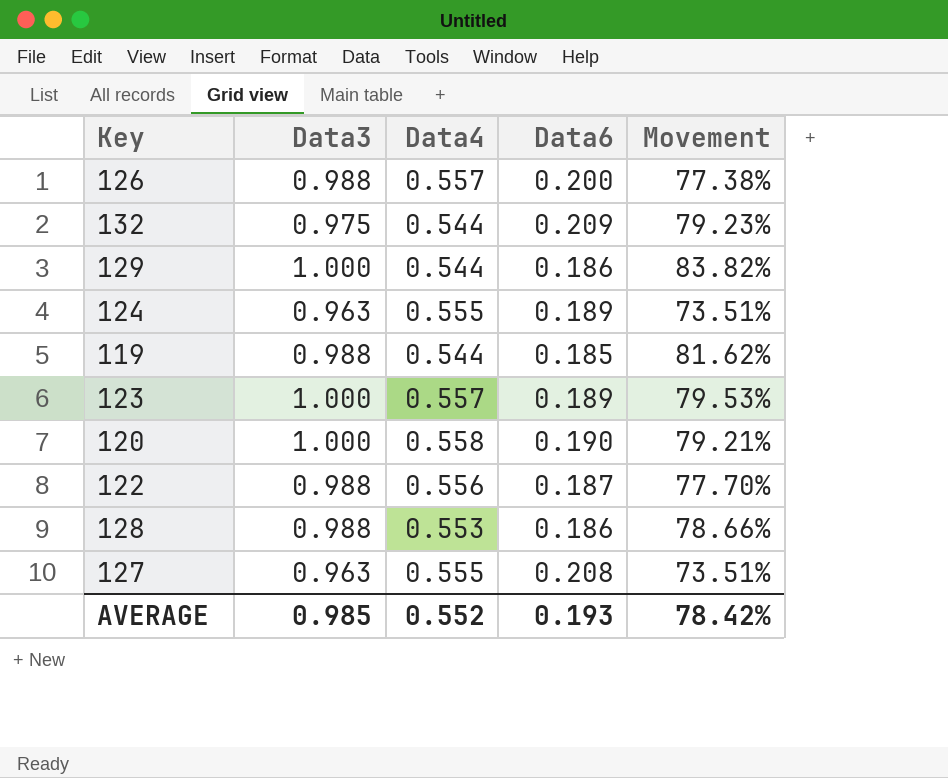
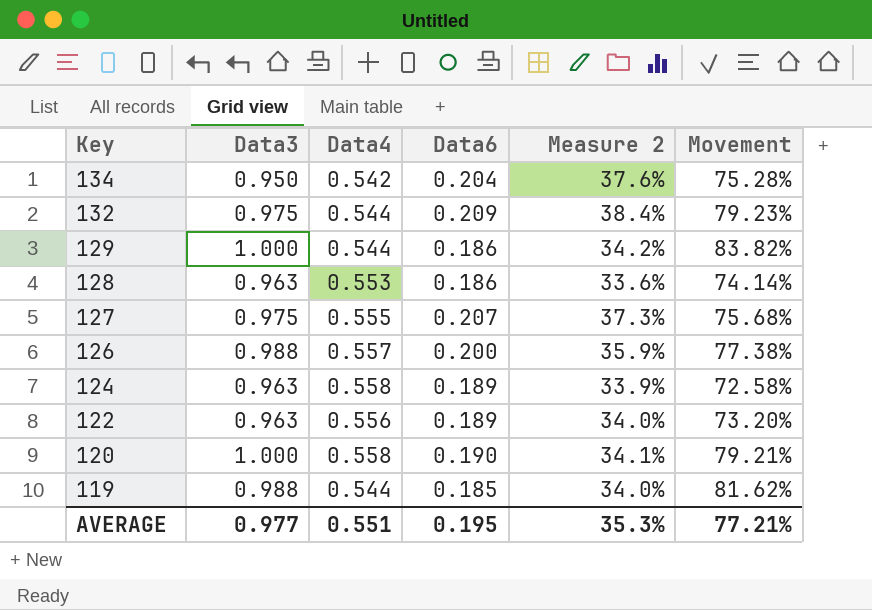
row order: none -> Key descending
column Measure 2 | formula: none -> [Data6] / [Data4]
row 123: 1.000 | 0.557 | 0.189 | 79.53% -> none
row 134: none -> 0.950 | 0.542 | 0.204 | 37.6% | 75.28%
128 | Data3: 0.988 -> 0.963
128 | Movement: 78.66% -> 74.14%
127 | Data3: 0.963 -> 0.975
127 | Data6: 0.208 -> 0.207
127 | Movement: 73.51% -> 75.68%
124 | Data4: 0.555 -> 0.558
124 | Movement: 73.51% -> 72.58%
122 | Data3: 0.988 -> 0.963
122 | Data6: 0.187 -> 0.189
122 | Movement: 77.70% -> 73.20%
AVERAGE | Data3: 0.985 -> 0.977
AVERAGE | Data4: 0.552 -> 0.551
AVERAGE | Data6: 0.193 -> 0.195
AVERAGE | Movement: 78.42% -> 77.21%

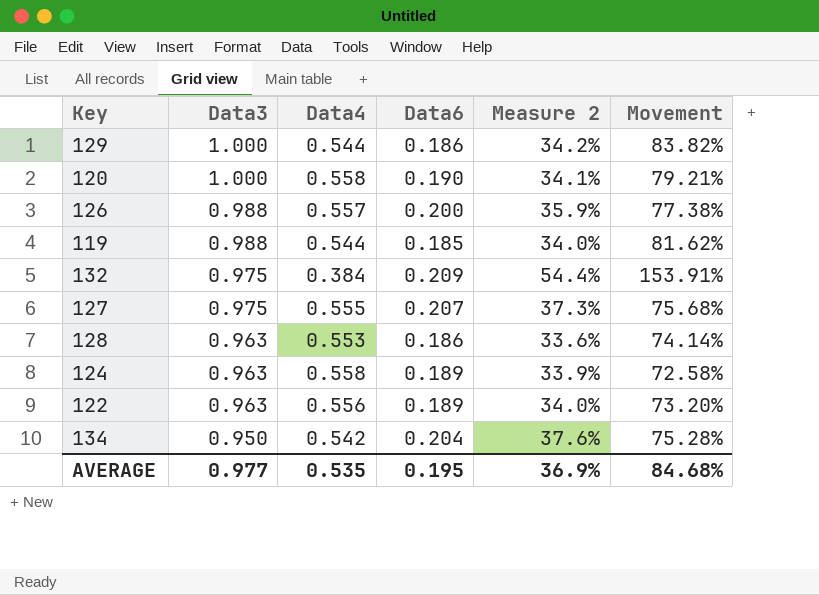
row order: Key descending -> Data3 descending
132 | Data4: 0.544 -> 0.384
132 | Measure 2: 38.4% -> 54.4%
132 | Movement: 79.23% -> 153.91%
AVERAGE | Data4: 0.551 -> 0.535
AVERAGE | Measure 2: 35.3% -> 36.9%
AVERAGE | Movement: 77.21% -> 84.68%

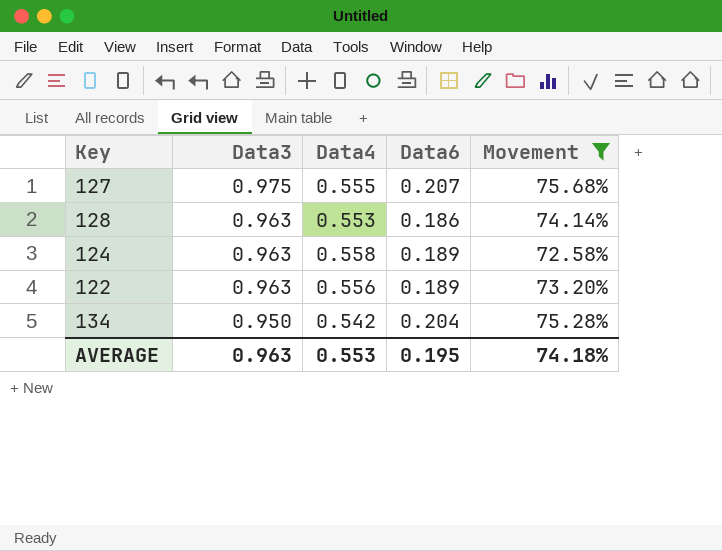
filter: none -> Movement <= 75.68%
column Measure 2 | formula: [Data6] / [Data4] -> none
AVERAGE | Data3: 0.977 -> 0.963
AVERAGE | Data4: 0.535 -> 0.553
AVERAGE | Movement: 84.68% -> 74.18%

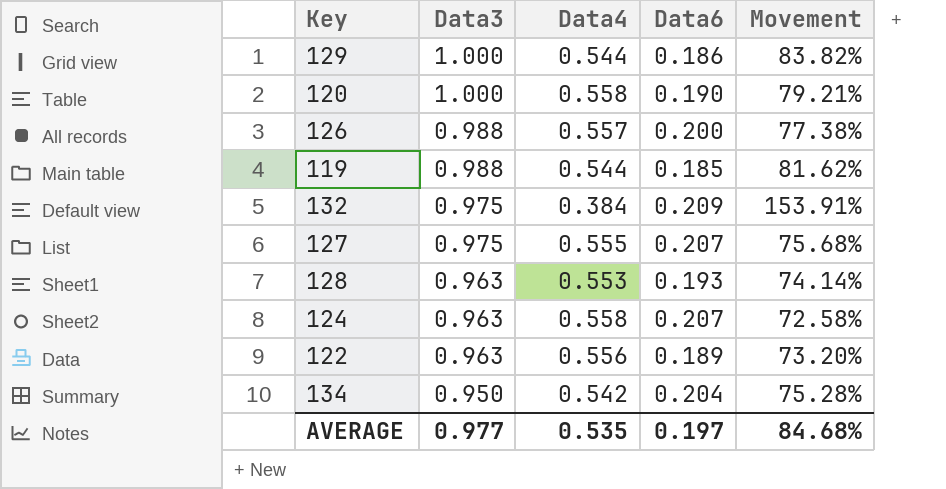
filter: Movement <= 75.68% -> none
128 | Data6: 0.186 -> 0.193
124 | Data6: 0.189 -> 0.207
AVERAGE | Data3: 0.963 -> 0.977
AVERAGE | Data4: 0.553 -> 0.535
AVERAGE | Data6: 0.195 -> 0.197
AVERAGE | Movement: 74.18% -> 84.68%

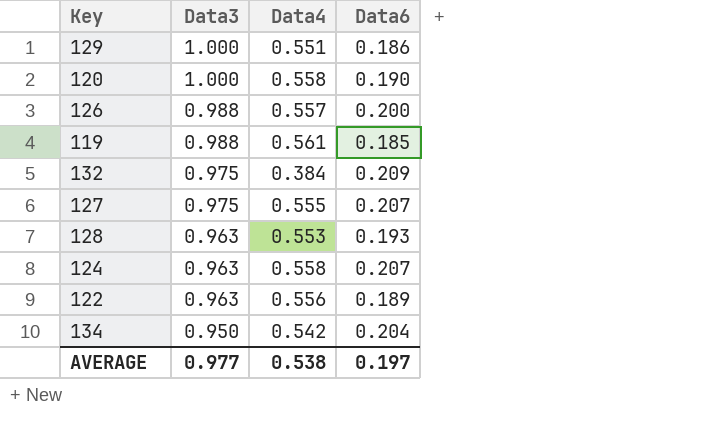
column Movement | formula: ([Data3] - [Data4]) / [Data4] -> none
129 | Data4: 0.544 -> 0.551
119 | Data4: 0.544 -> 0.561
AVERAGE | Data4: 0.535 -> 0.538

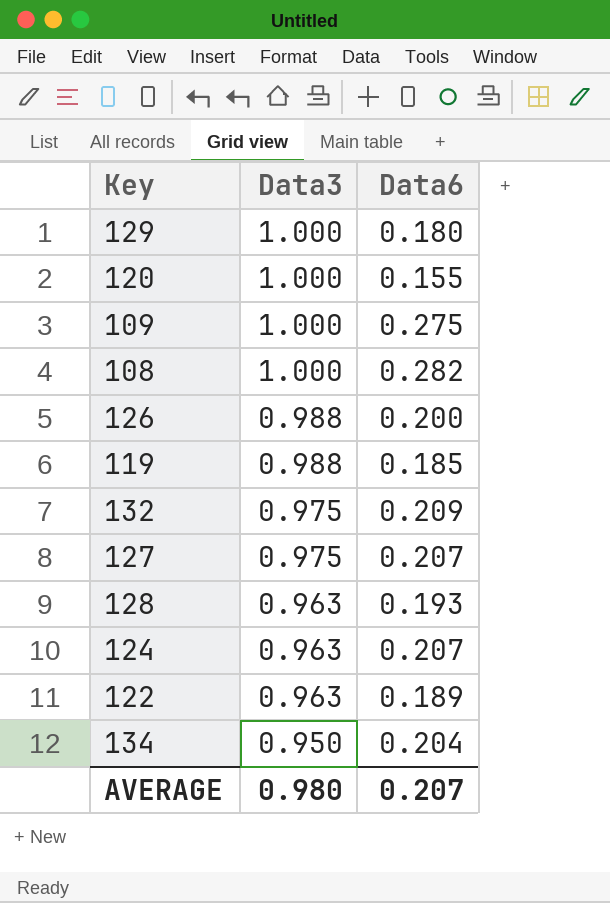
column Data4 | position: 3 -> none
129 | Data6: 0.186 -> 0.180
120 | Data6: 0.190 -> 0.155
row 109: none -> 1.000 | 0.275
row 108: none -> 1.000 | 0.282
AVERAGE | Data3: 0.977 -> 0.980
AVERAGE | Data6: 0.197 -> 0.207

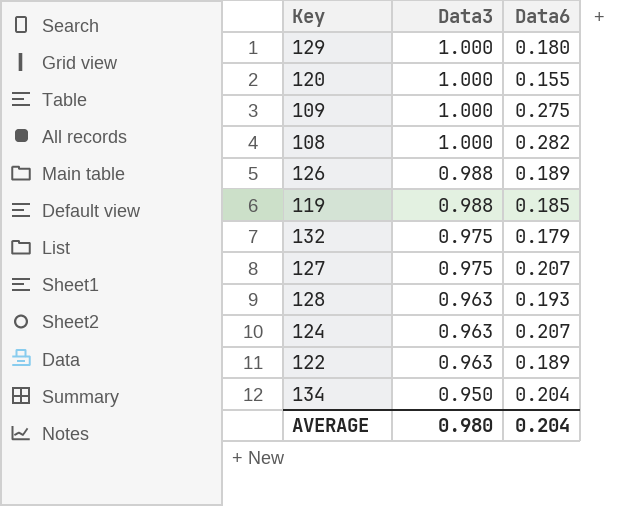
126 | Data6: 0.200 -> 0.189
132 | Data6: 0.209 -> 0.179
AVERAGE | Data6: 0.207 -> 0.204

